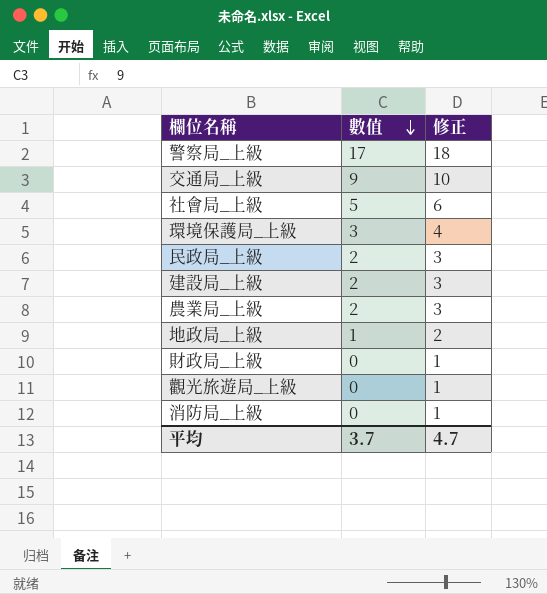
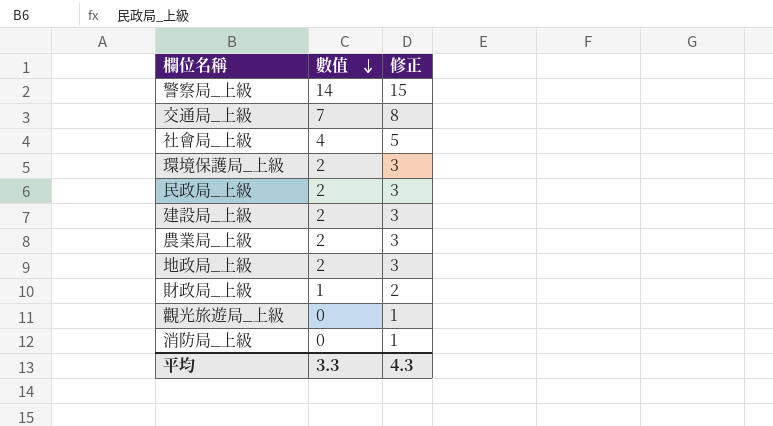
警察局_上級 | 數值: 17 -> 14
警察局_上級 | 修正: 18 -> 15
交通局_上級 | 數值: 9 -> 7
交通局_上級 | 修正: 10 -> 8
社會局_上級 | 數值: 5 -> 4
社會局_上級 | 修正: 6 -> 5
環境保護局_上級 | 數值: 3 -> 2
環境保護局_上級 | 修正: 4 -> 3
地政局_上級 | 數值: 1 -> 2
地政局_上級 | 修正: 2 -> 3
財政局_上級 | 數值: 0 -> 1
財政局_上級 | 修正: 1 -> 2
平均 | 數值: 3.7 -> 3.3
平均 | 修正: 4.7 -> 4.3

